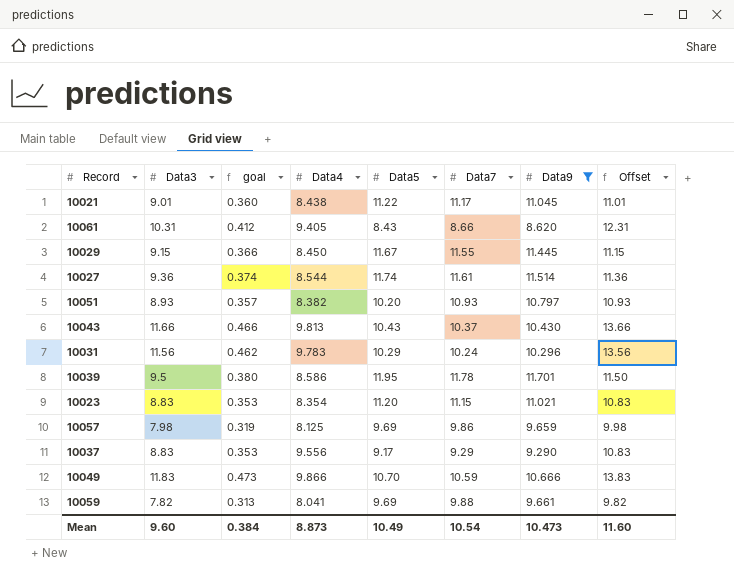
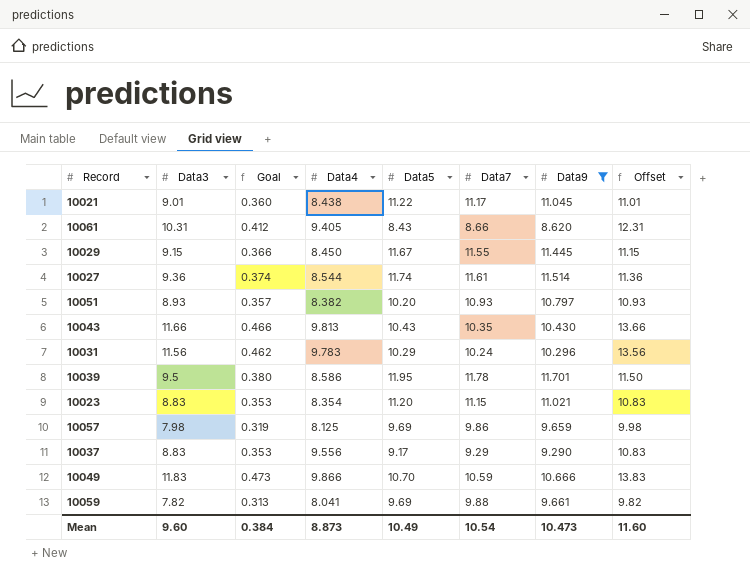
column name: goal -> Goal
10043 | Data7: 10.37 -> 10.35

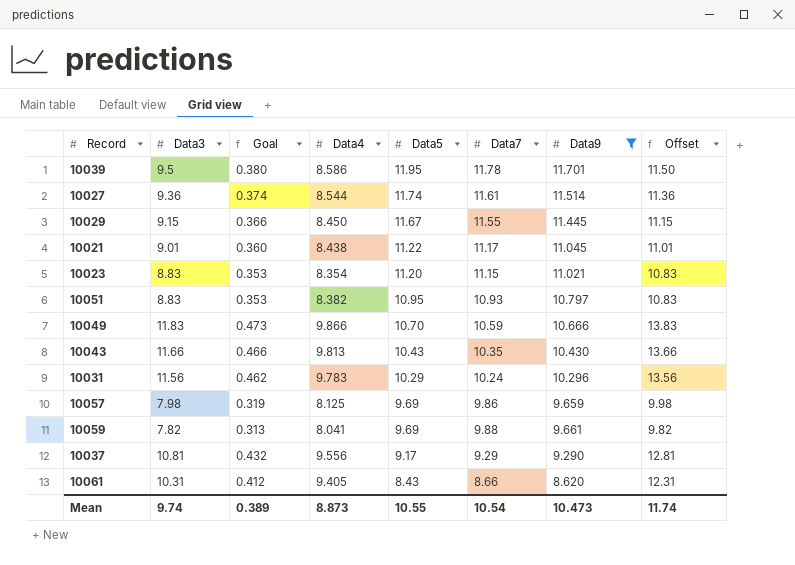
row order: none -> Data5 descending
10051 | Data3: 8.93 -> 8.83
10051 | Goal: 0.357 -> 0.353
10051 | Data5: 10.20 -> 10.95
10051 | Offset: 10.93 -> 10.83
10037 | Data3: 8.83 -> 10.81
10037 | Goal: 0.353 -> 0.432
10037 | Offset: 10.83 -> 12.81
Mean | Data3: 9.60 -> 9.74
Mean | Goal: 0.384 -> 0.389
Mean | Data5: 10.49 -> 10.55
Mean | Offset: 11.60 -> 11.74

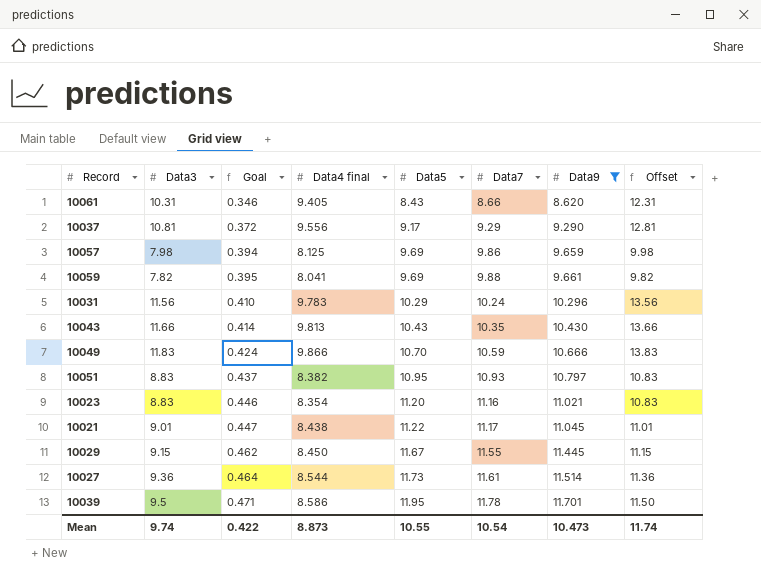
row order: Data5 descending -> Goal ascending
column Goal | formula: [Data3] * 0.04 -> [Data7] * 0.04
column name: Data4 -> Data4 final
10023 | Data7: 11.15 -> 11.16
10027 | Data5: 11.74 -> 11.73
Mean | Goal: 0.389 -> 0.422

